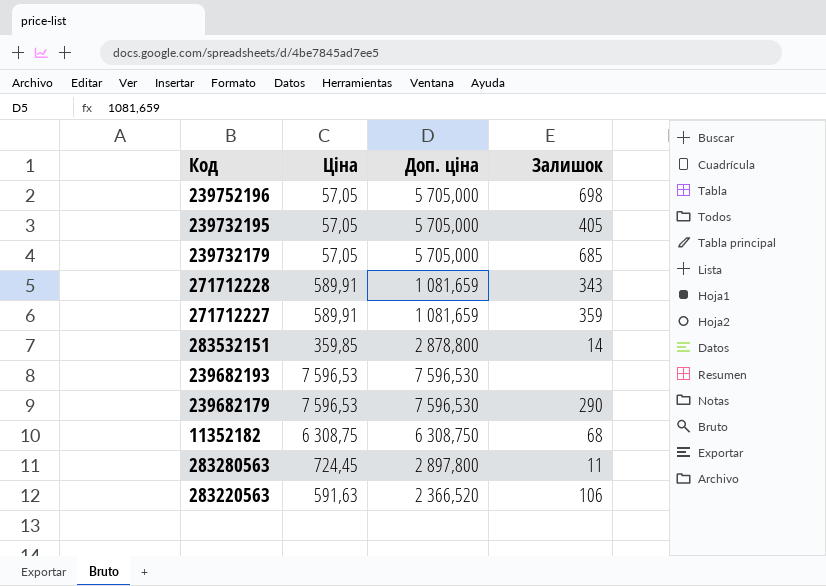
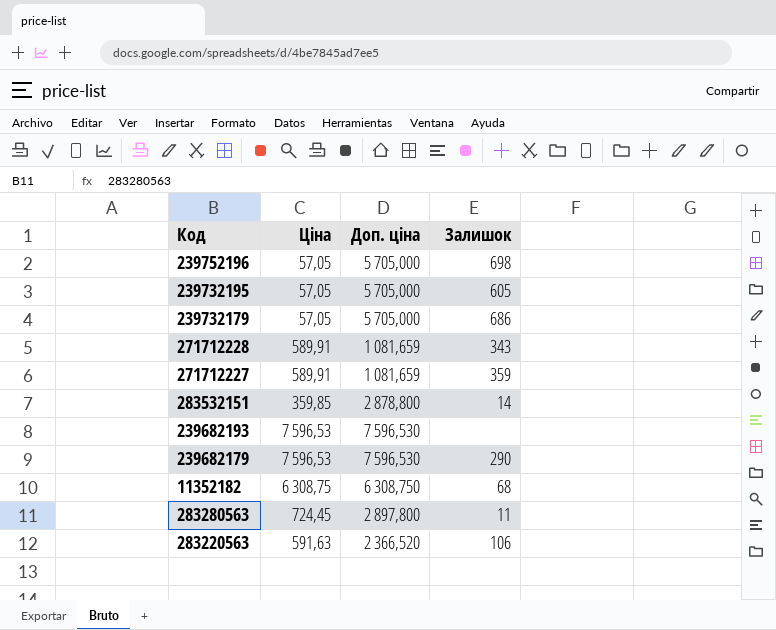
239732195 | Залишок: 405 -> 605
239732179 | Залишок: 685 -> 686

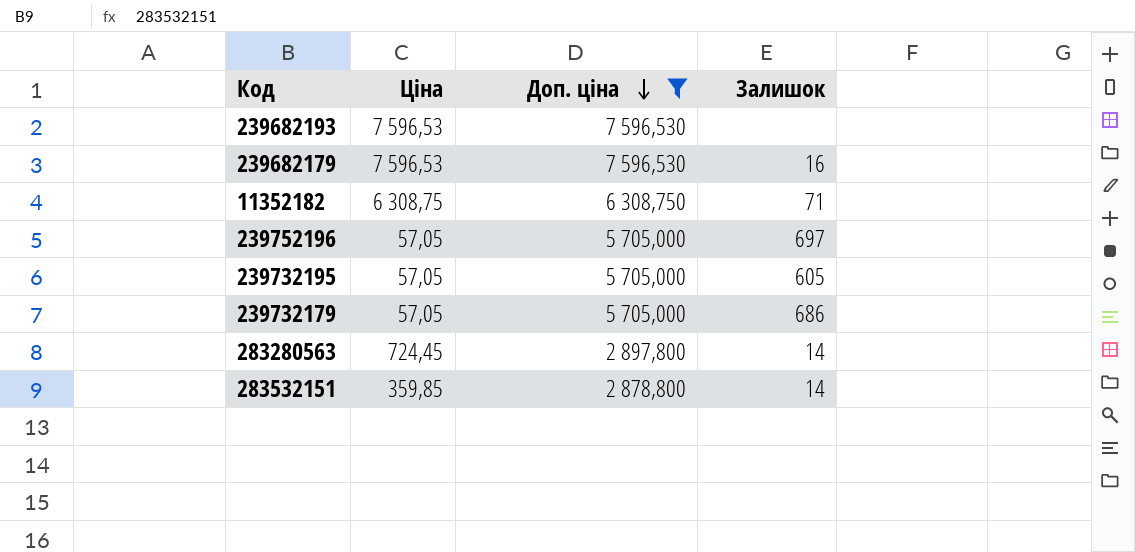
filter: none -> Доп. ціна >= 2 878,800
row order: none -> Доп. ціна descending
239682179 | Залишок: 290 -> 16
11352182 | Залишок: 68 -> 71
239752196 | Залишок: 698 -> 697
283280563 | Залишок: 11 -> 14

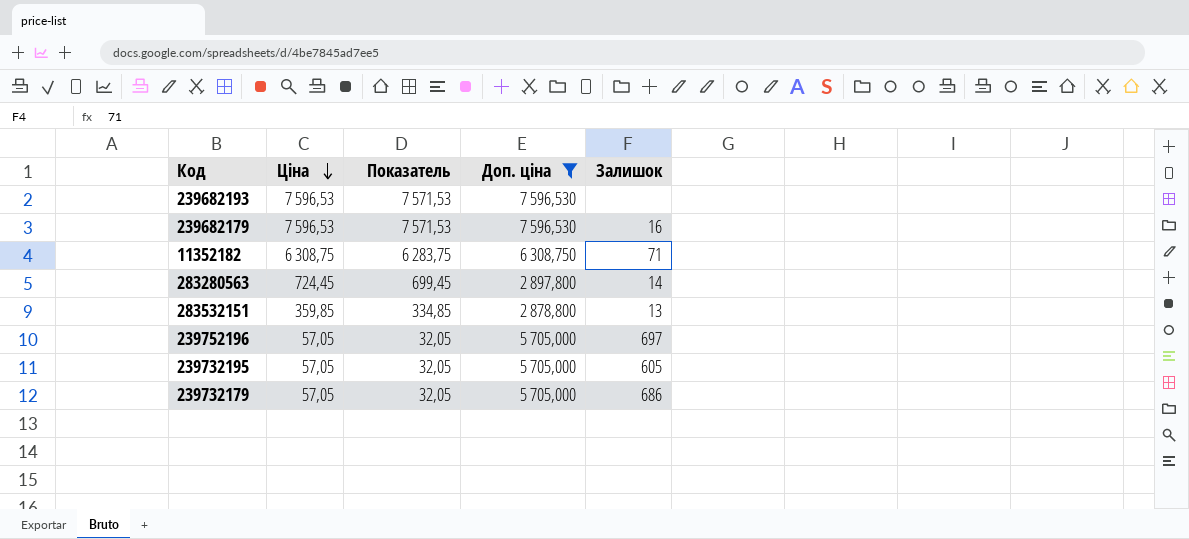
row order: Доп. ціна descending -> Ціна descending
column Показатель | formula: none -> [Ціна] - 25
283532151 | Залишок: 14 -> 13

